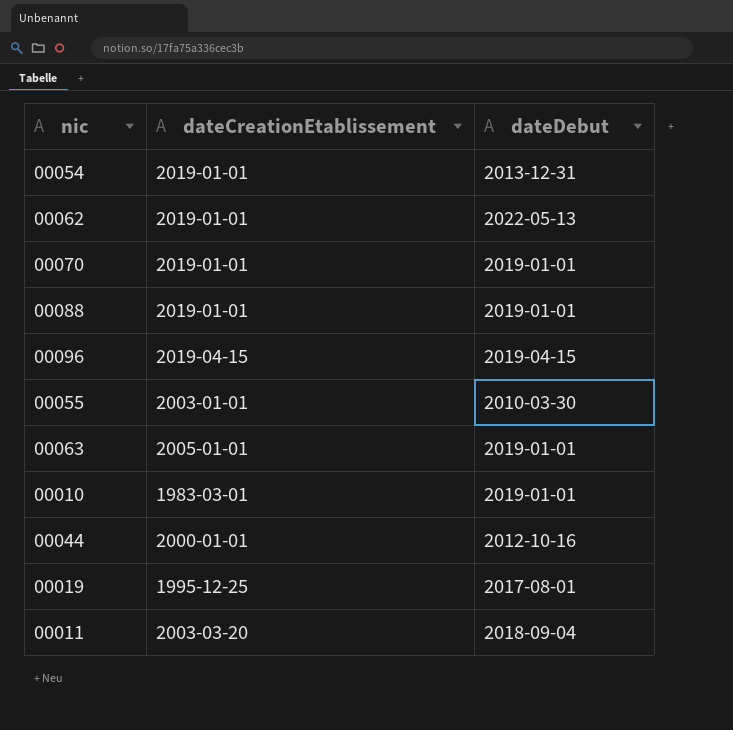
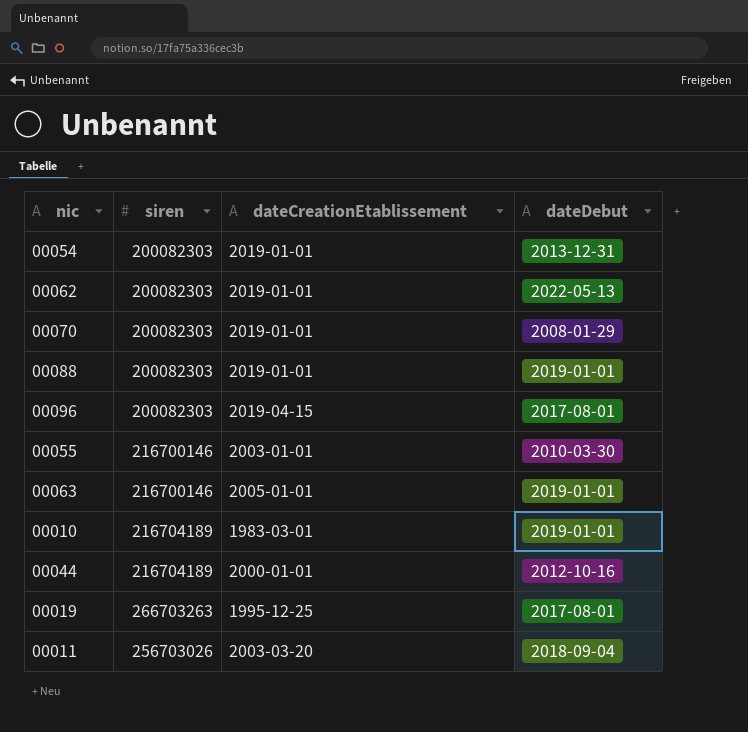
column siren | position: none -> 2
00070 | dateDebut: 2019-01-01 -> 2008-01-29
00096 | dateDebut: 2019-04-15 -> 2017-08-01

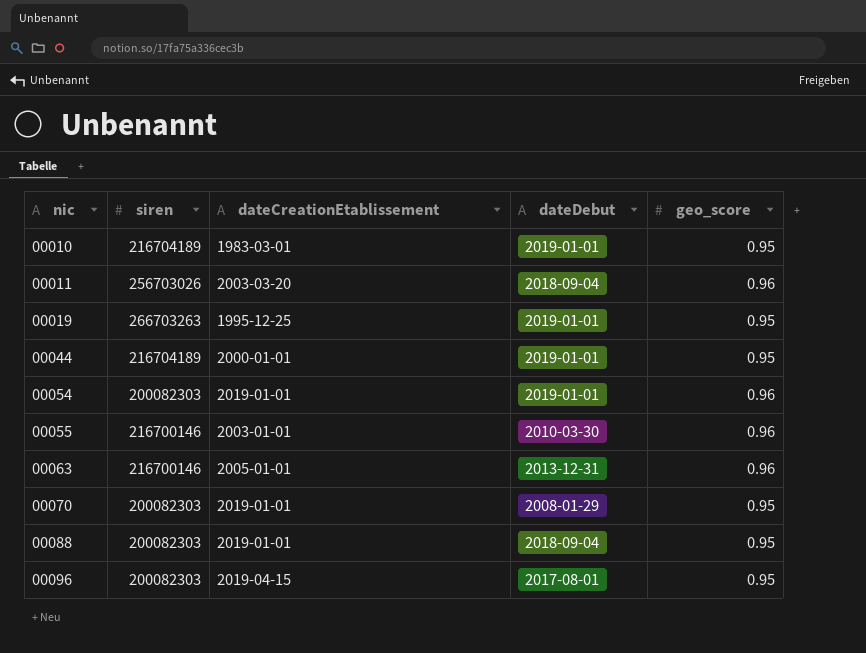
row order: none -> nic ascending
column geo_score | position: none -> 5
row 00062: 200082303 | 2019-01-01 | 2022-05-13 -> none
00019 | dateDebut: 2017-08-01 -> 2019-01-01
00044 | dateDebut: 2012-10-16 -> 2019-01-01
00054 | dateDebut: 2013-12-31 -> 2019-01-01
00063 | dateDebut: 2019-01-01 -> 2013-12-31
00088 | dateDebut: 2019-01-01 -> 2018-09-04

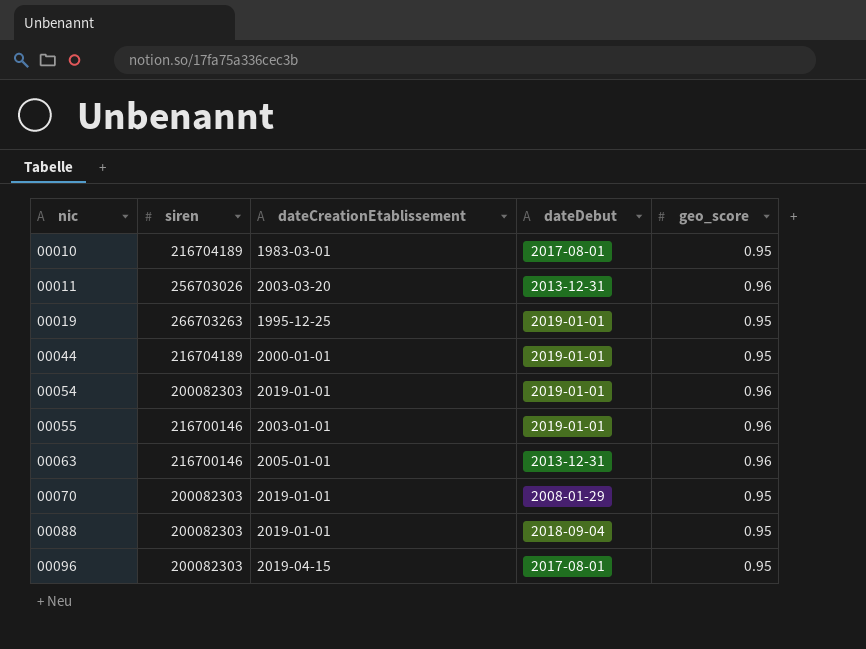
00010 | dateDebut: 2019-01-01 -> 2017-08-01
00011 | dateDebut: 2018-09-04 -> 2013-12-31
00055 | dateDebut: 2010-03-30 -> 2019-01-01

